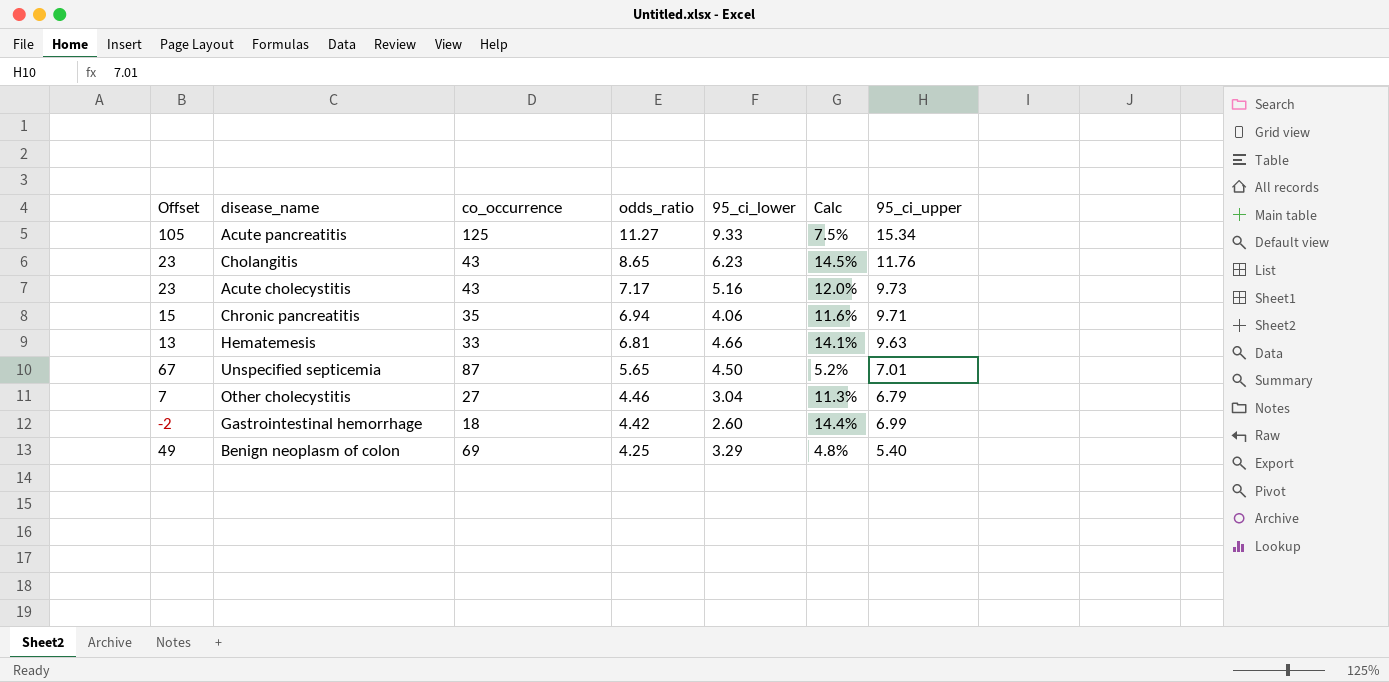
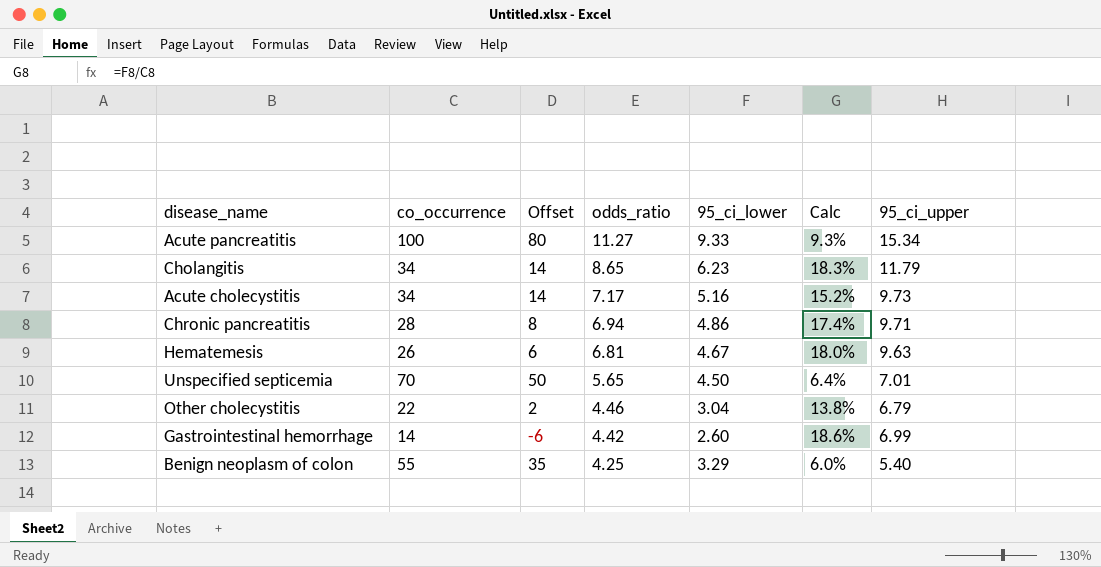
column Offset | position: 1 -> 3
Acute pancreatitis | co_occurrence: 125 -> 100
Acute pancreatitis | Offset: 105 -> 80
Acute pancreatitis | Calc: 7.5% -> 9.3%
Cholangitis | co_occurrence: 43 -> 34
Cholangitis | Offset: 23 -> 14
Cholangitis | Calc: 14.5% -> 18.3%
Cholangitis | 95_ci_upper: 11.76 -> 11.79
Acute cholecystitis | co_occurrence: 43 -> 34
Acute cholecystitis | Offset: 23 -> 14
Acute cholecystitis | Calc: 12.0% -> 15.2%
Chronic pancreatitis | co_occurrence: 35 -> 28
Chronic pancreatitis | Offset: 15 -> 8
Chronic pancreatitis | 95_ci_lower: 4.06 -> 4.86
Chronic pancreatitis | Calc: 11.6% -> 17.4%
Hematemesis | co_occurrence: 33 -> 26
Hematemesis | Offset: 13 -> 6
Hematemesis | 95_ci_lower: 4.66 -> 4.67
Hematemesis | Calc: 14.1% -> 18.0%
Unspecified septicemia | co_occurrence: 87 -> 70
Unspecified septicemia | Offset: 67 -> 50
Unspecified septicemia | Calc: 5.2% -> 6.4%
Other cholecystitis | co_occurrence: 27 -> 22
Other cholecystitis | Offset: 7 -> 2
Other cholecystitis | Calc: 11.3% -> 13.8%
Gastrointestinal hemorrhage | co_occurrence: 18 -> 14
Gastrointestinal hemorrhage | Offset: -2 -> -6
Gastrointestinal hemorrhage | Calc: 14.4% -> 18.6%
Benign neoplasm of colon | co_occurrence: 69 -> 55
Benign neoplasm of colon | Offset: 49 -> 35
Benign neoplasm of colon | Calc: 4.8% -> 6.0%

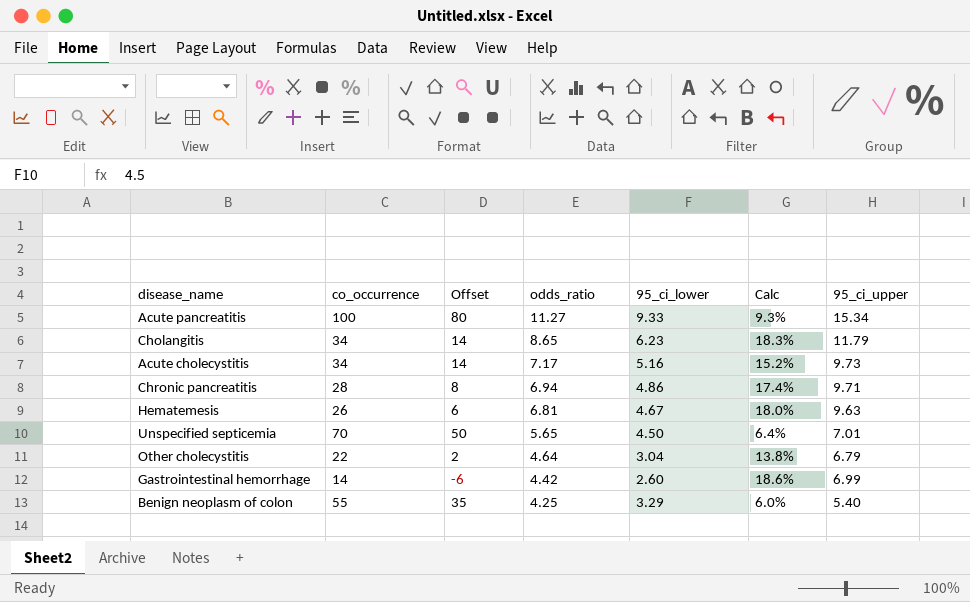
Other cholecystitis | odds_ratio: 4.46 -> 4.64

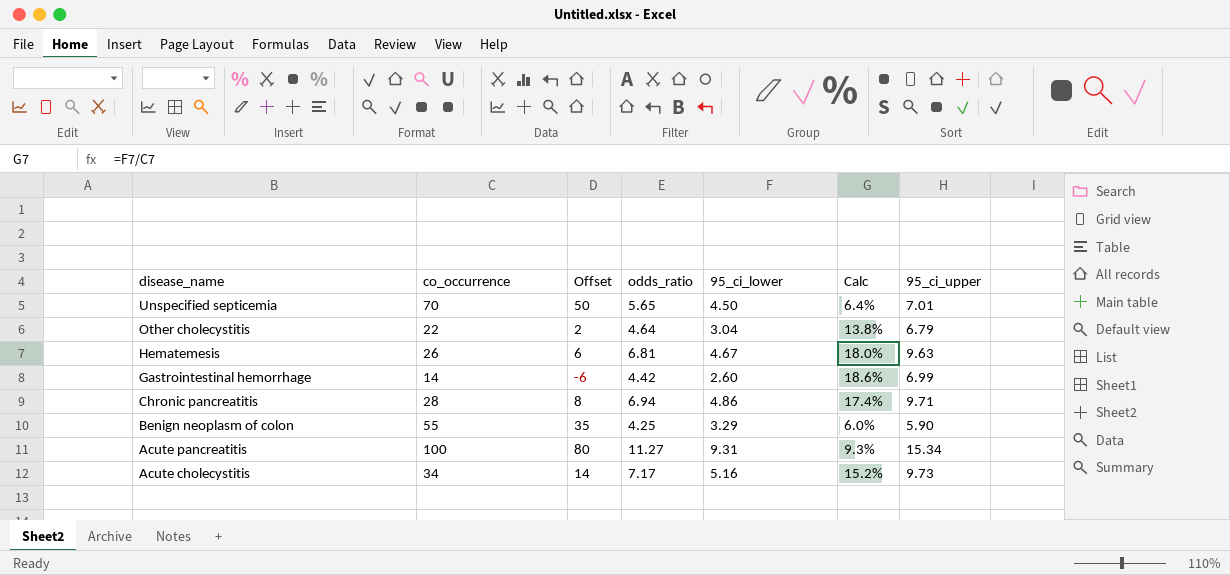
row order: odds_ratio descending -> disease_name descending
row Cholangitis: 34 | 14 | 8.65 | 6.23 | 18.3% | 11.79 -> none
Benign neoplasm of colon | 95_ci_upper: 5.40 -> 5.90
Acute pancreatitis | 95_ci_lower: 9.33 -> 9.31

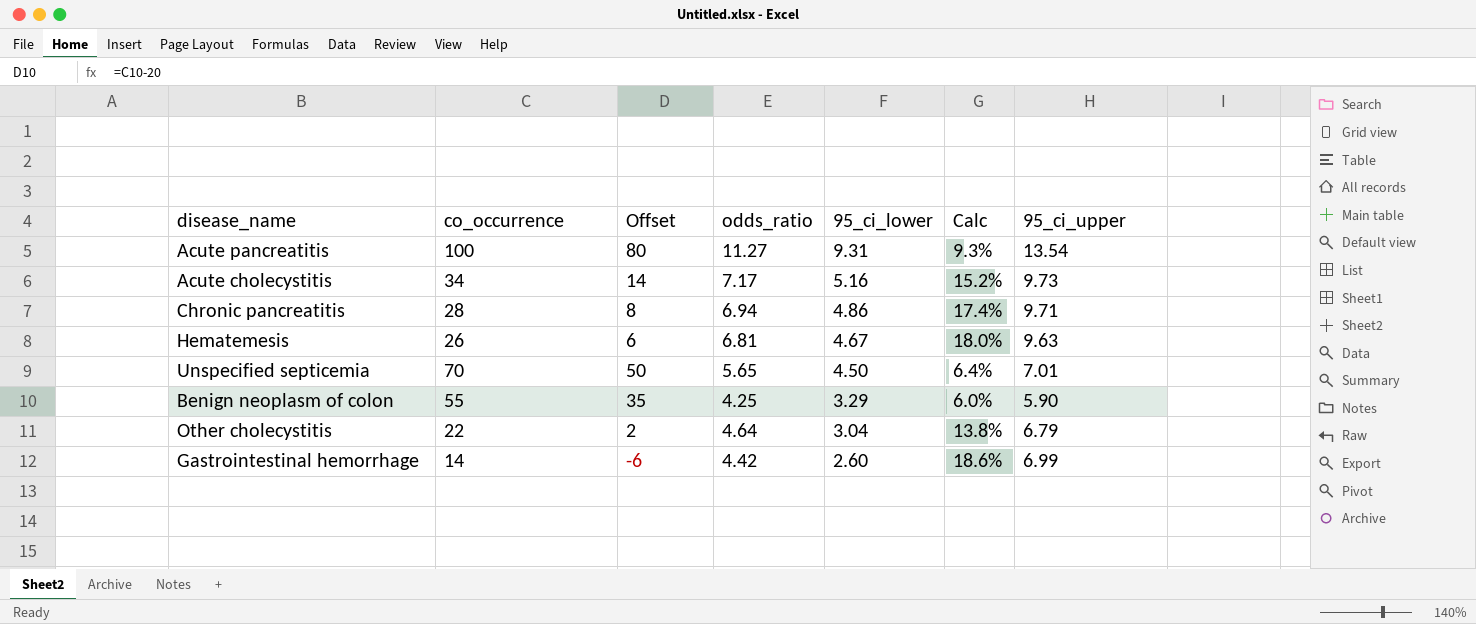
row order: disease_name descending -> 95_ci_lower descending
Acute pancreatitis | 95_ci_upper: 15.34 -> 13.54

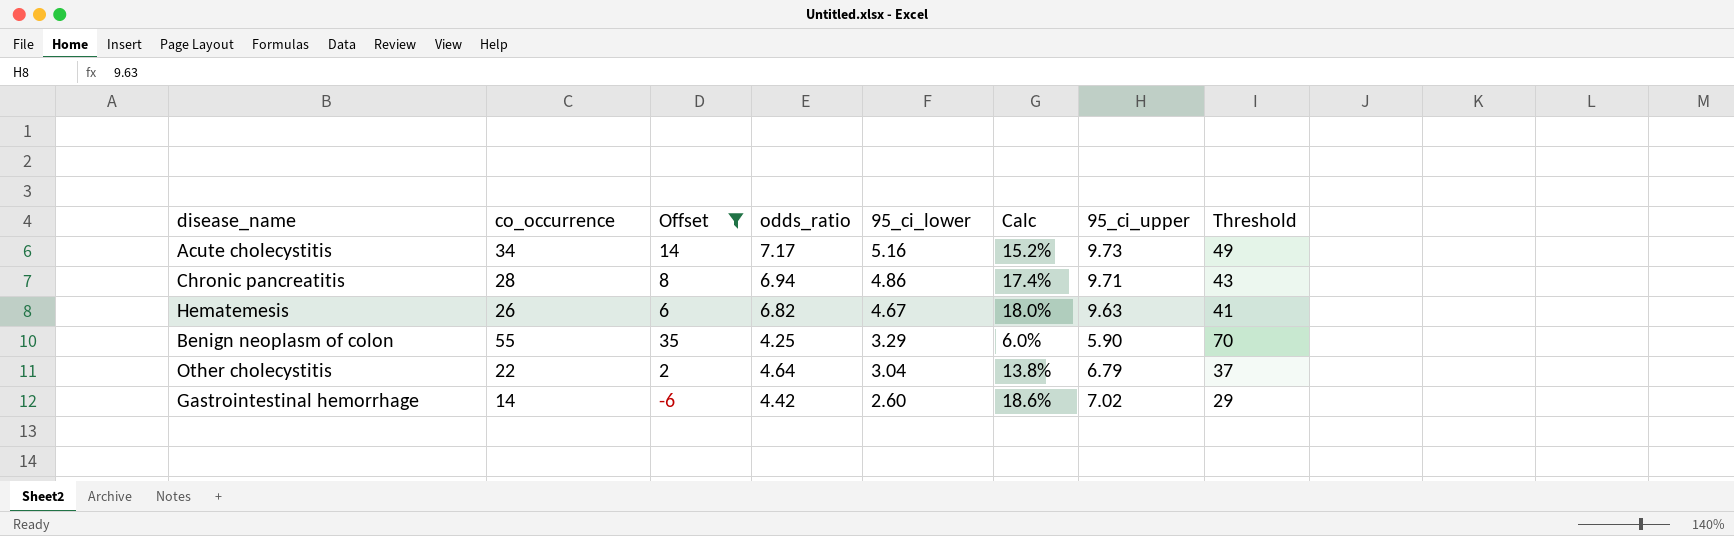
filter: none -> Offset <= 35
column Threshold | formula: none -> [co_occurrence] + 15
Hematemesis | odds_ratio: 6.81 -> 6.82
Gastrointestinal hemorrhage | 95_ci_upper: 6.99 -> 7.02

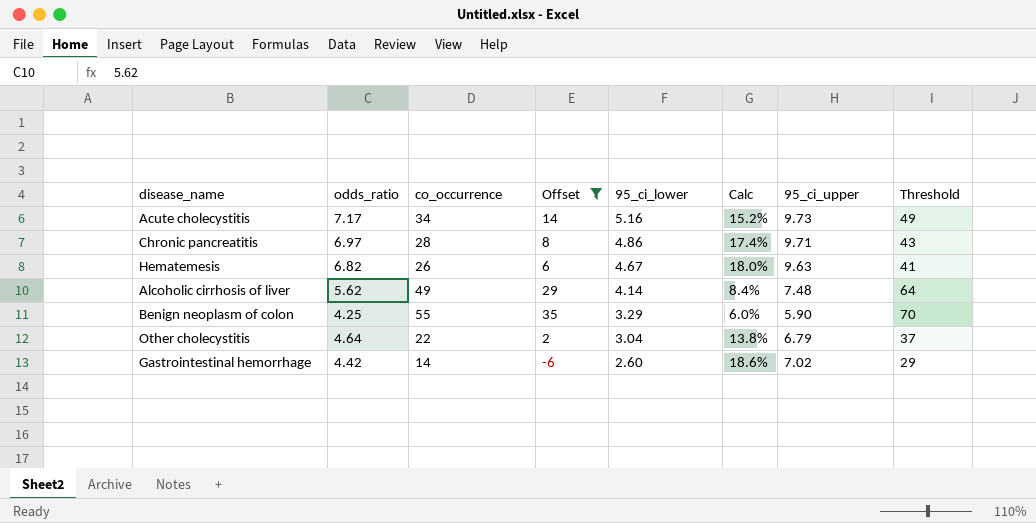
column odds_ratio | position: 4 -> 2
Chronic pancreatitis | odds_ratio: 6.94 -> 6.97
row Alcoholic cirrhosis of liver: none -> 5.62 | 49 | 29 | 4.14 | 8.4% | 7.48 | 64

